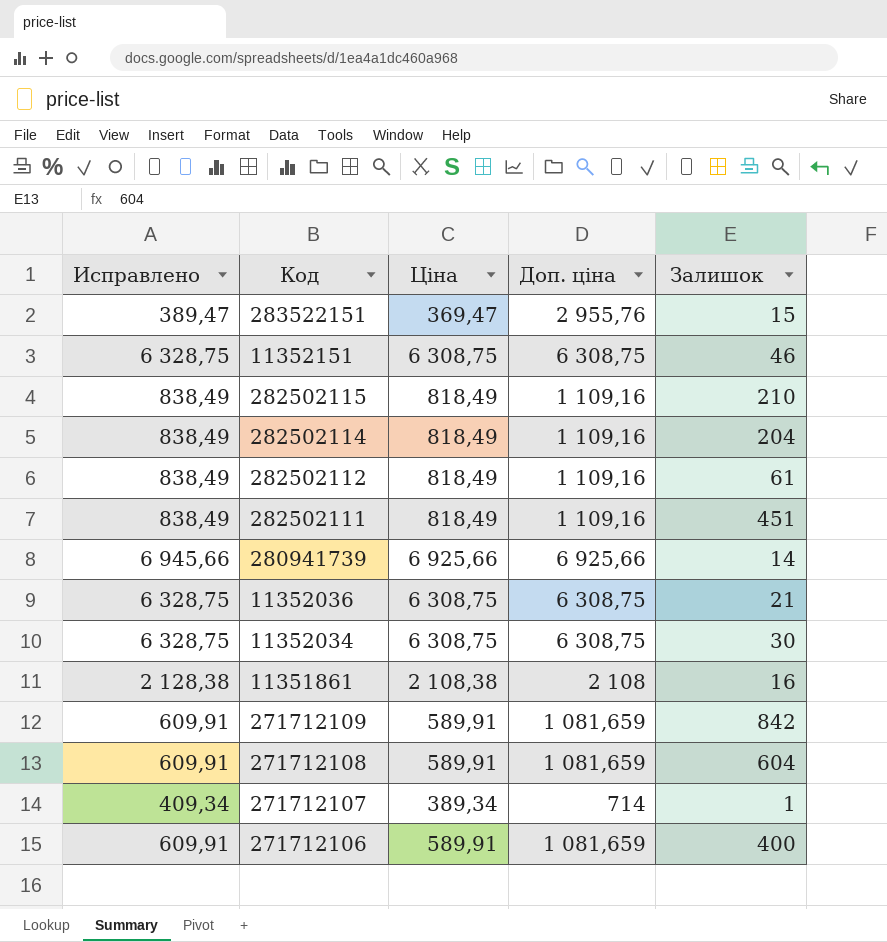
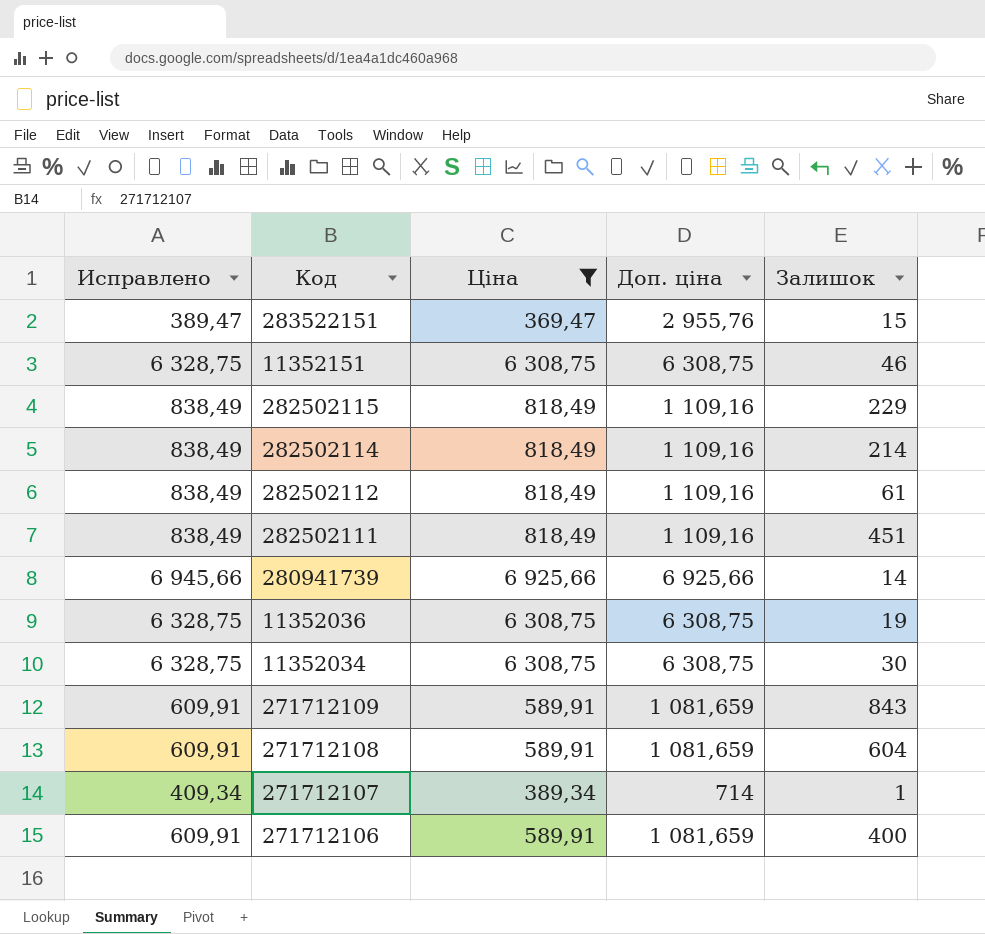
filter: none -> Ціна != 2 108,38
282502115 | Залишок: 210 -> 229
282502114 | Залишок: 204 -> 214
11352036 | Залишок: 21 -> 19
271712109 | Залишок: 842 -> 843

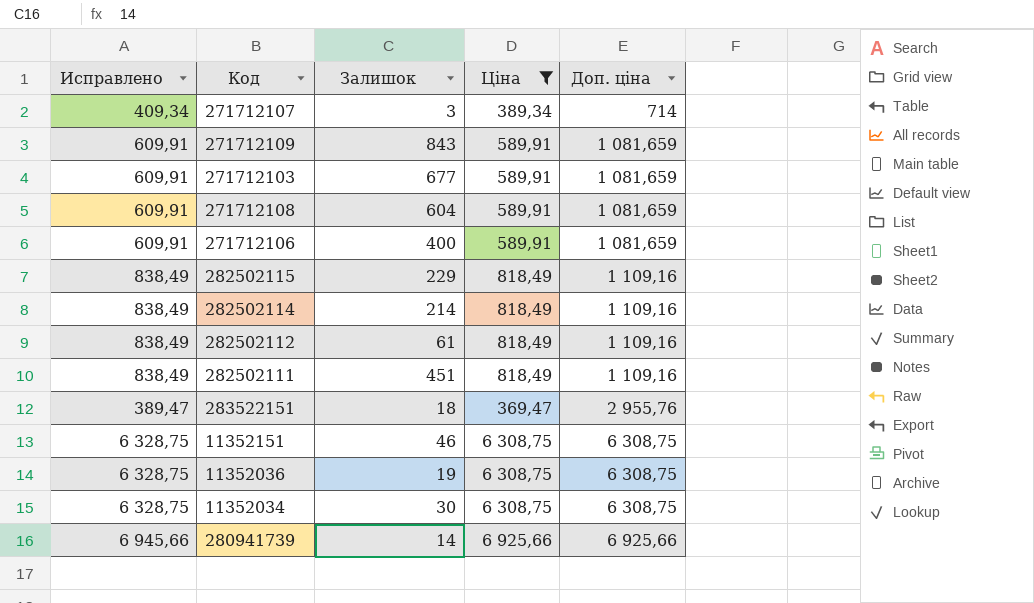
row order: none -> Доп. ціна ascending
column Залишок | position: 5 -> 3
271712107 | Залишок: 1 -> 3
row 271712103: none -> 609,91 | 677 | 589,91 | 1 081,659
283522151 | Залишок: 15 -> 18

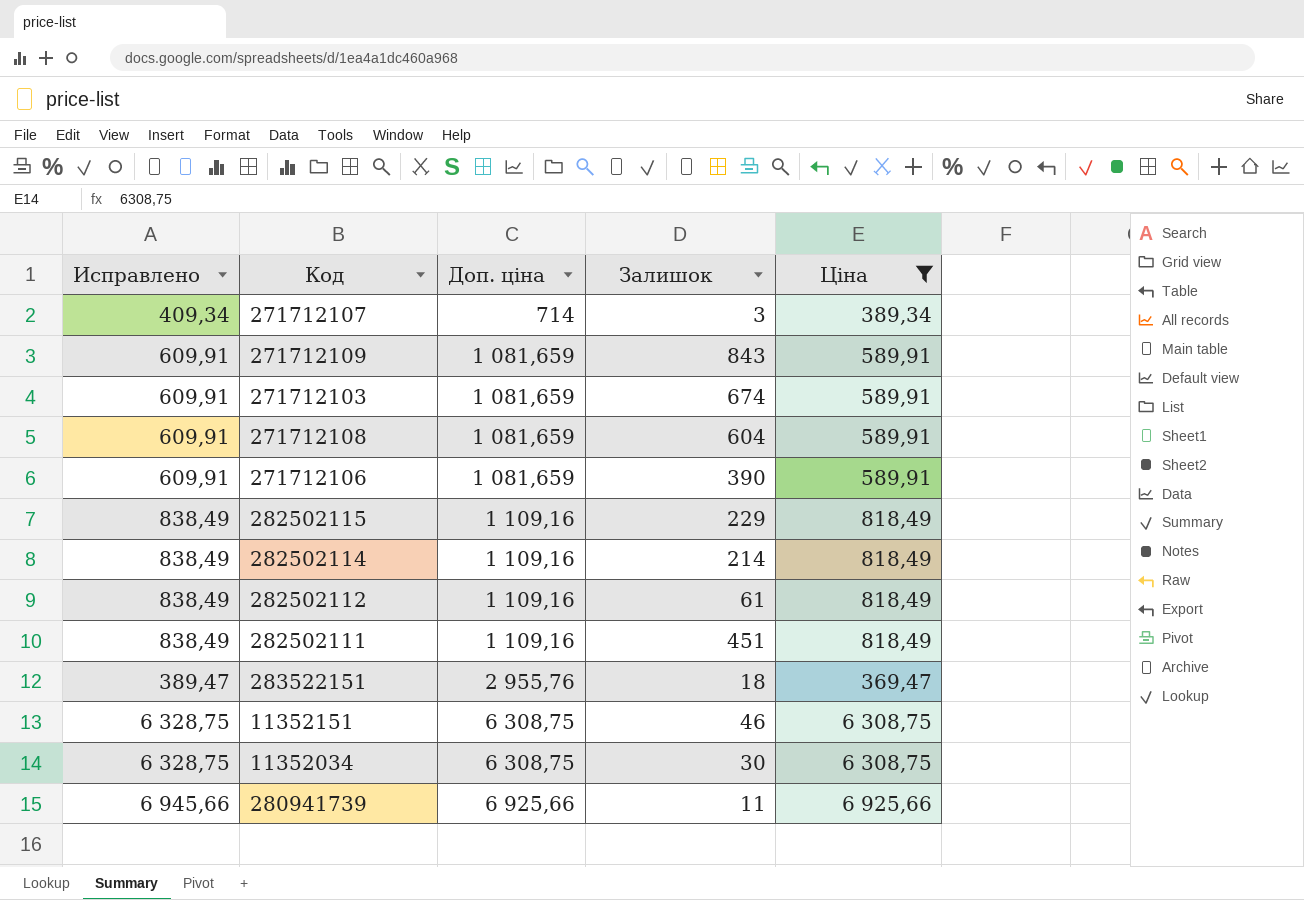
column Доп. ціна | position: 5 -> 3
row 11352036: 6 328,75 | 19 | 6 308,75 | 6 308,75 -> none
271712103 | Залишок: 677 -> 674
271712106 | Залишок: 400 -> 390
280941739 | Залишок: 14 -> 11

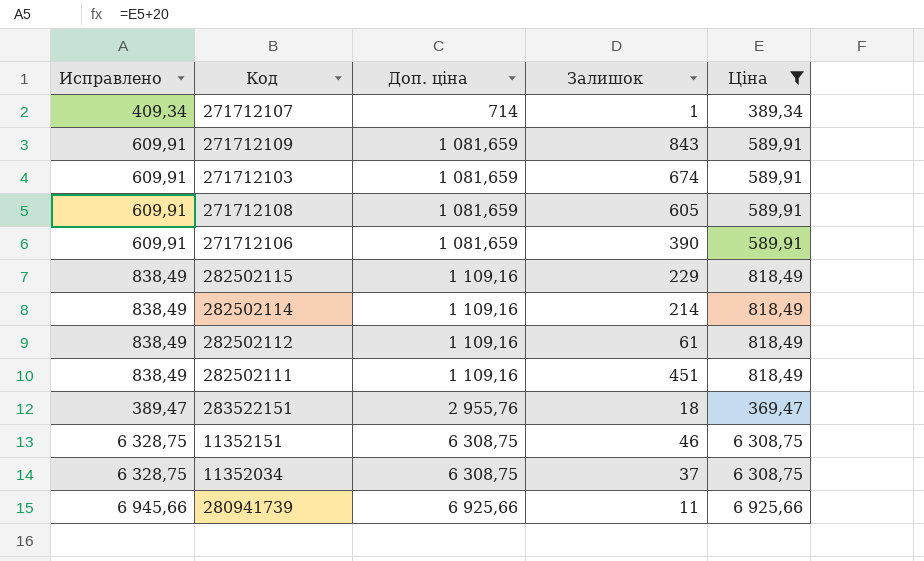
271712107 | Залишок: 3 -> 1
271712108 | Залишок: 604 -> 605
11352034 | Залишок: 30 -> 37

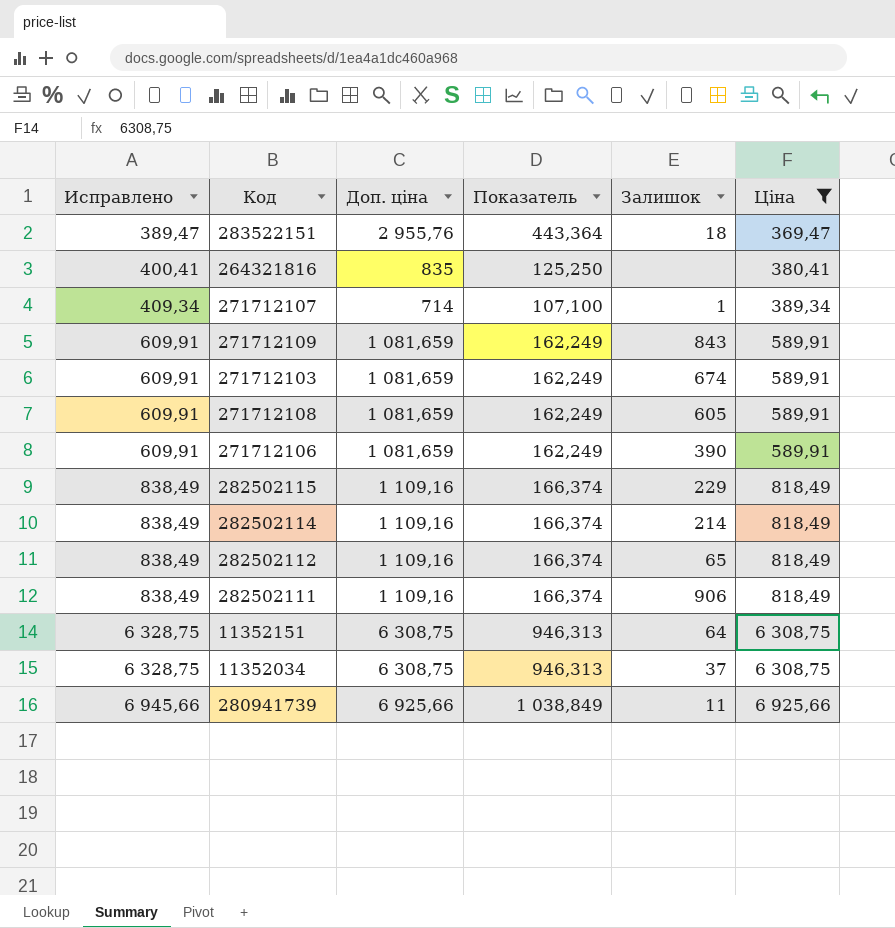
row order: Доп. ціна ascending -> Исправлено ascending
column Показатель | formula: none -> [Доп. ціна] * 0,15
row 264321816: none -> 400,41 | 835 | 125,250 | none | 380,41
282502112 | Залишок: 61 -> 65
282502111 | Залишок: 451 -> 906
11352151 | Залишок: 46 -> 64

